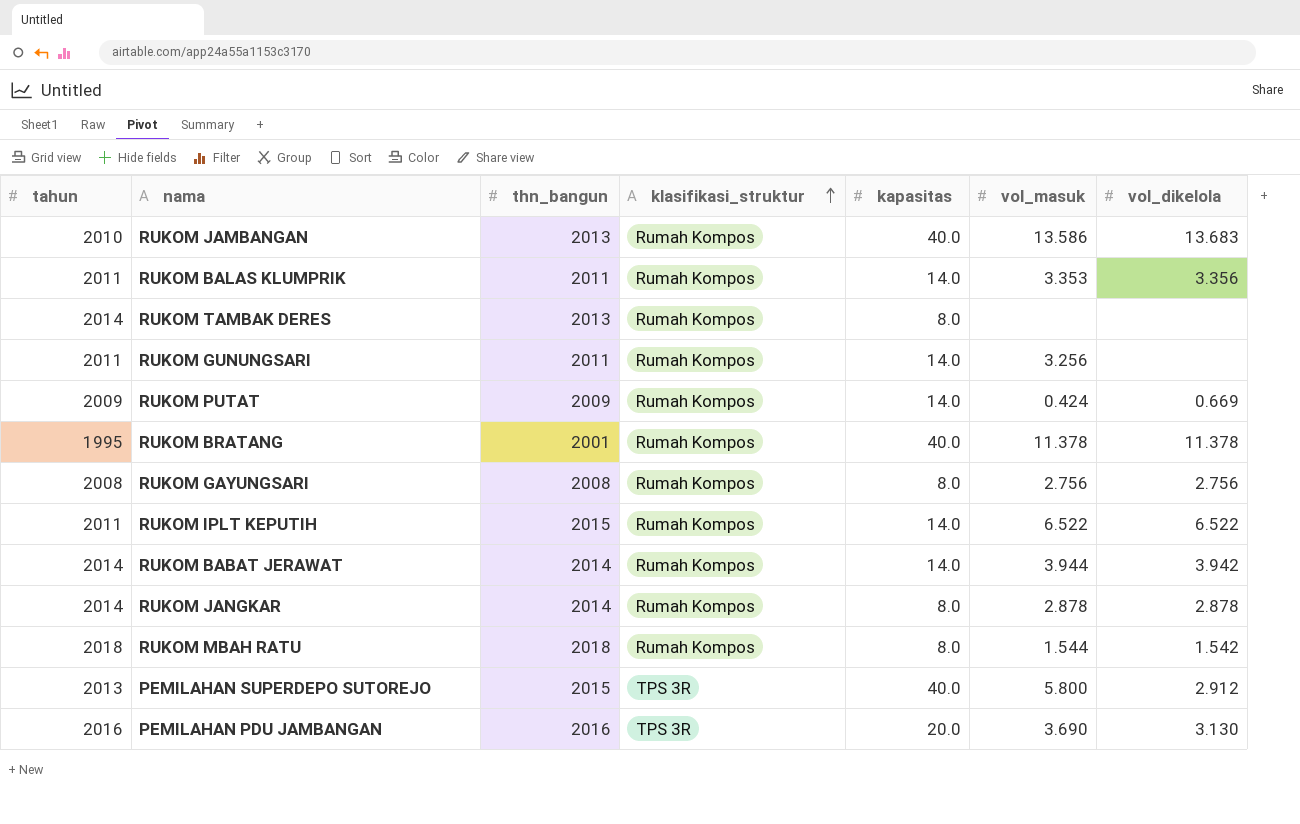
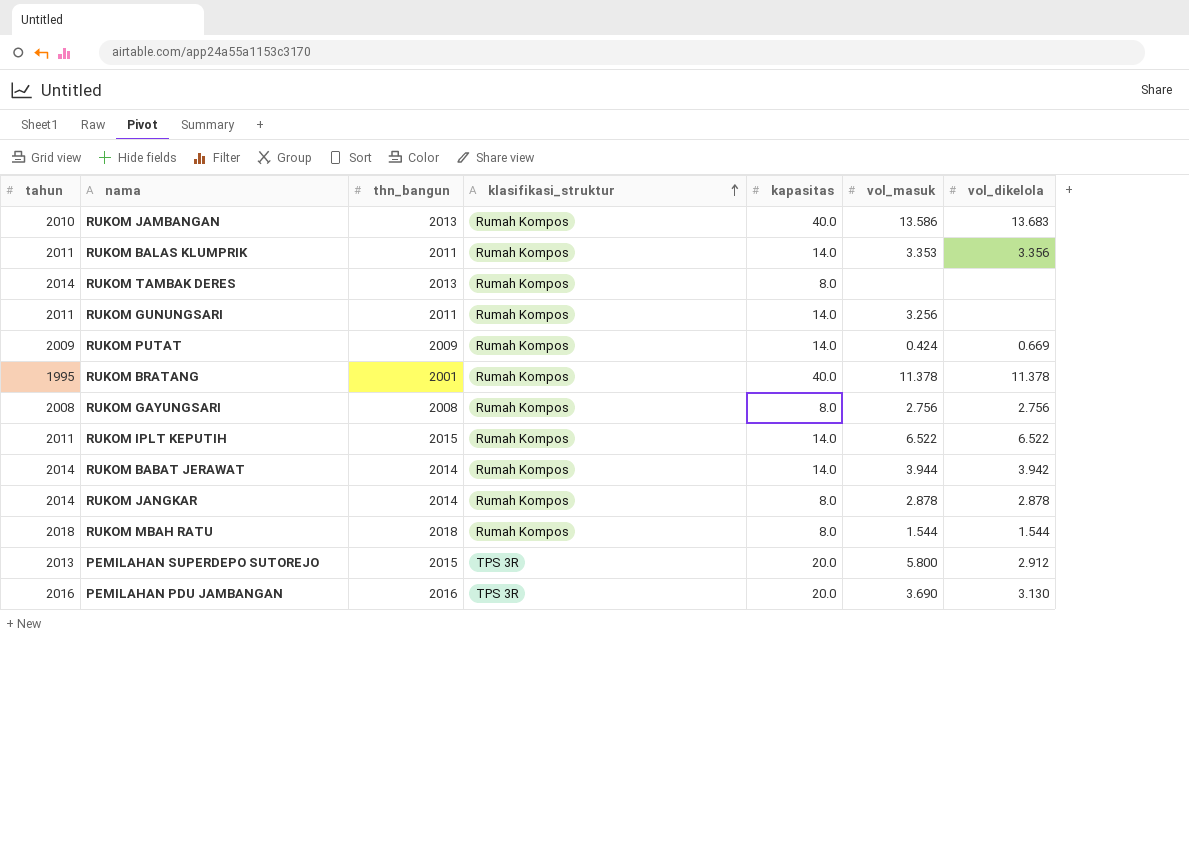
RUKOM MBAH RATU | vol_dikelola: 1.542 -> 1.544
PEMILAHAN SUPERDEPO SUTOREJO | kapasitas: 40.0 -> 20.0

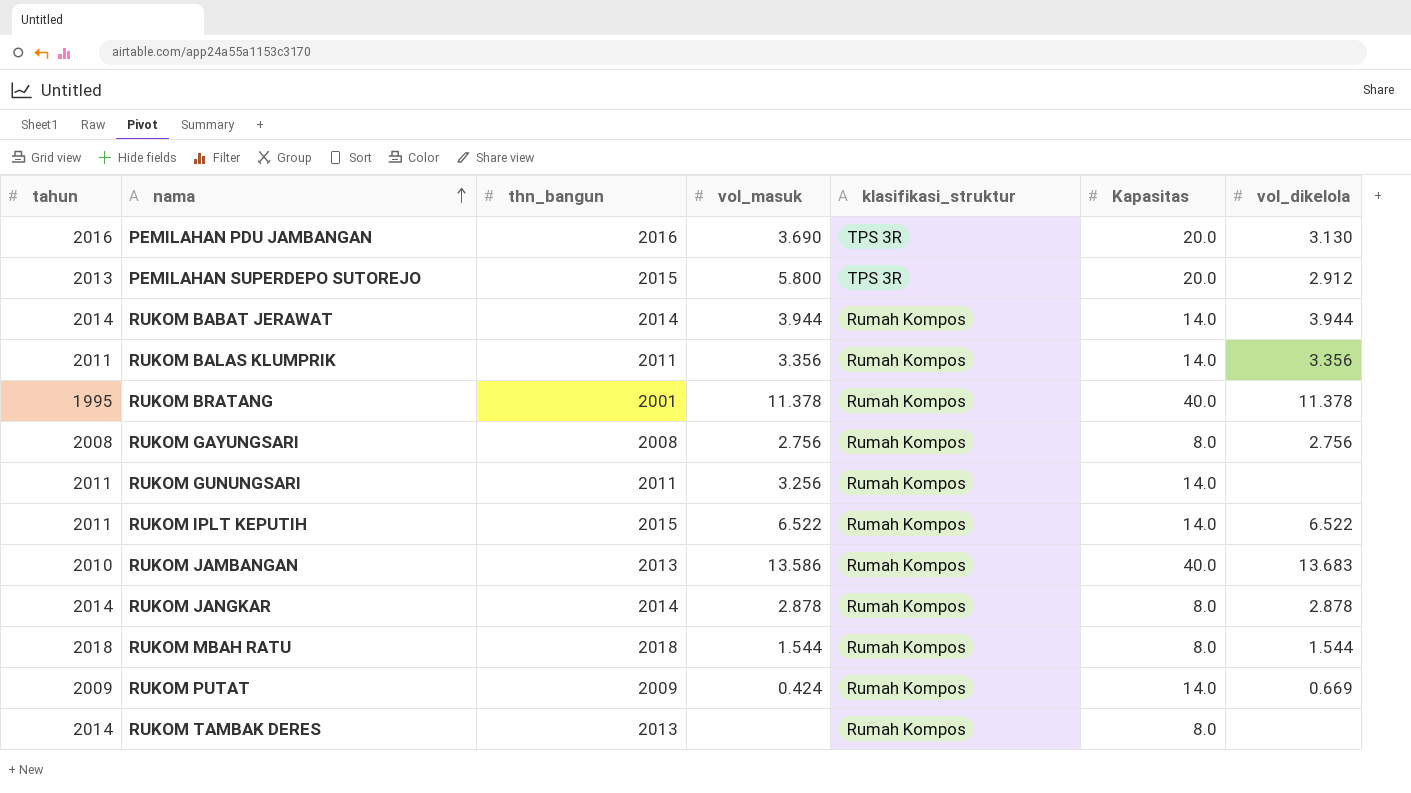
row order: klasifikasi_struktur ascending -> nama ascending
column vol_masuk | position: 6 -> 4
column name: kapasitas -> Kapasitas
RUKOM BABAT JERAWAT | vol_dikelola: 3.942 -> 3.944
RUKOM BALAS KLUMPRIK | vol_masuk: 3.353 -> 3.356

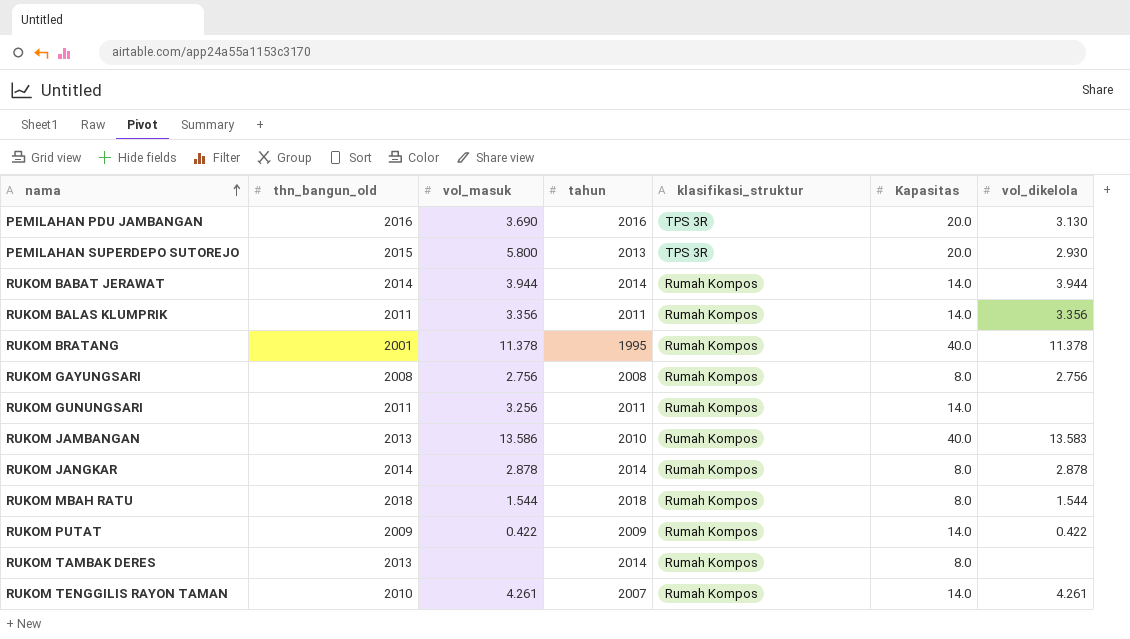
column name: thn_bangun -> thn_bangun_old
column tahun | position: 1 -> 4
row RUKOM IPLT KEPUTIH: 2011 | 2015 | 6.522 | Rumah Kompos | 14.0 | 6.522 -> none
PEMILAHAN SUPERDEPO SUTOREJO | vol_dikelola: 2.912 -> 2.930
RUKOM JAMBANGAN | vol_dikelola: 13.683 -> 13.583
RUKOM PUTAT | vol_masuk: 0.424 -> 0.422
RUKOM PUTAT | vol_dikelola: 0.669 -> 0.422
row RUKOM TENGGILIS RAYON TAMAN: none -> 2010 | 4.261 | 2007 | Rumah Kompos | 14.0 | 4.261

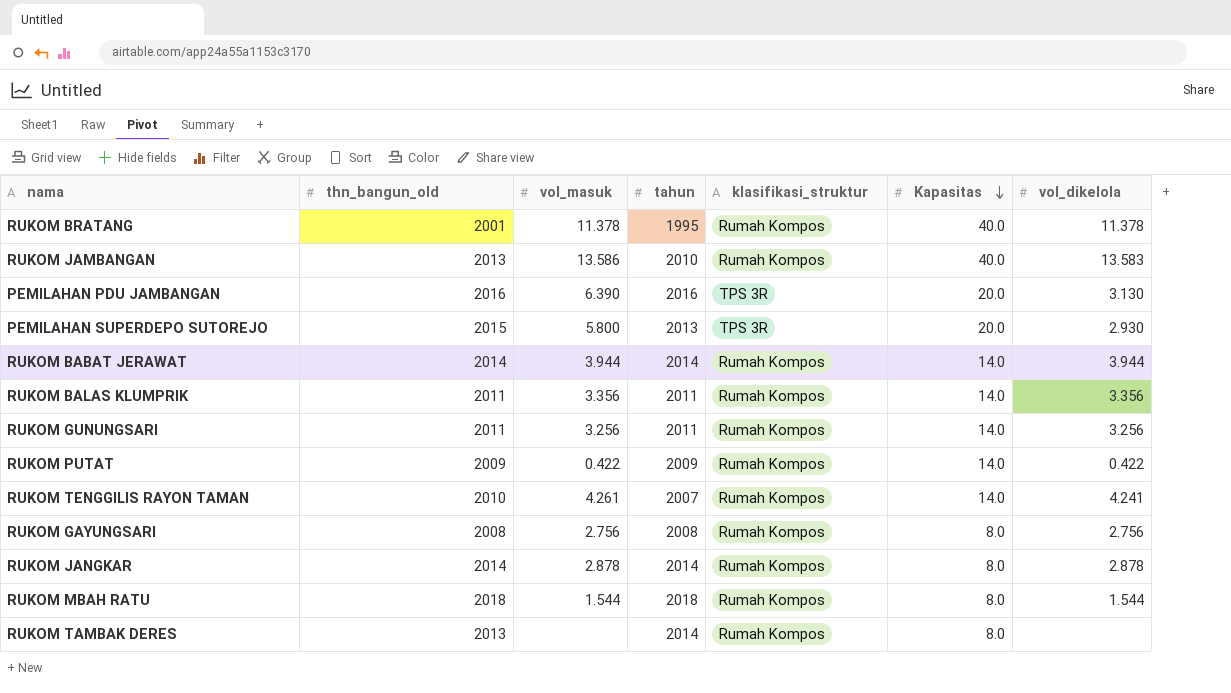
row order: nama ascending -> Kapasitas descending
PEMILAHAN PDU JAMBANGAN | vol_masuk: 3.690 -> 6.390
RUKOM GUNUNGSARI | vol_dikelola: none -> 3.256
RUKOM TENGGILIS RAYON TAMAN | vol_dikelola: 4.261 -> 4.241

